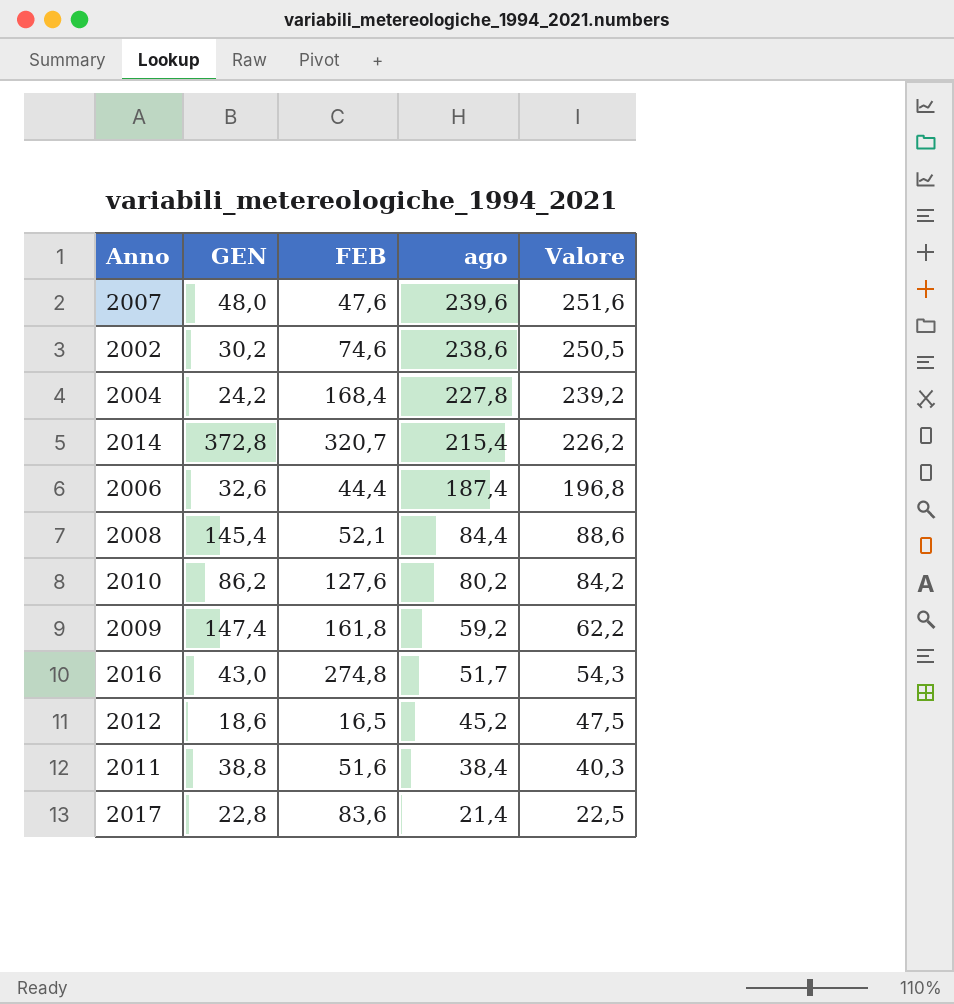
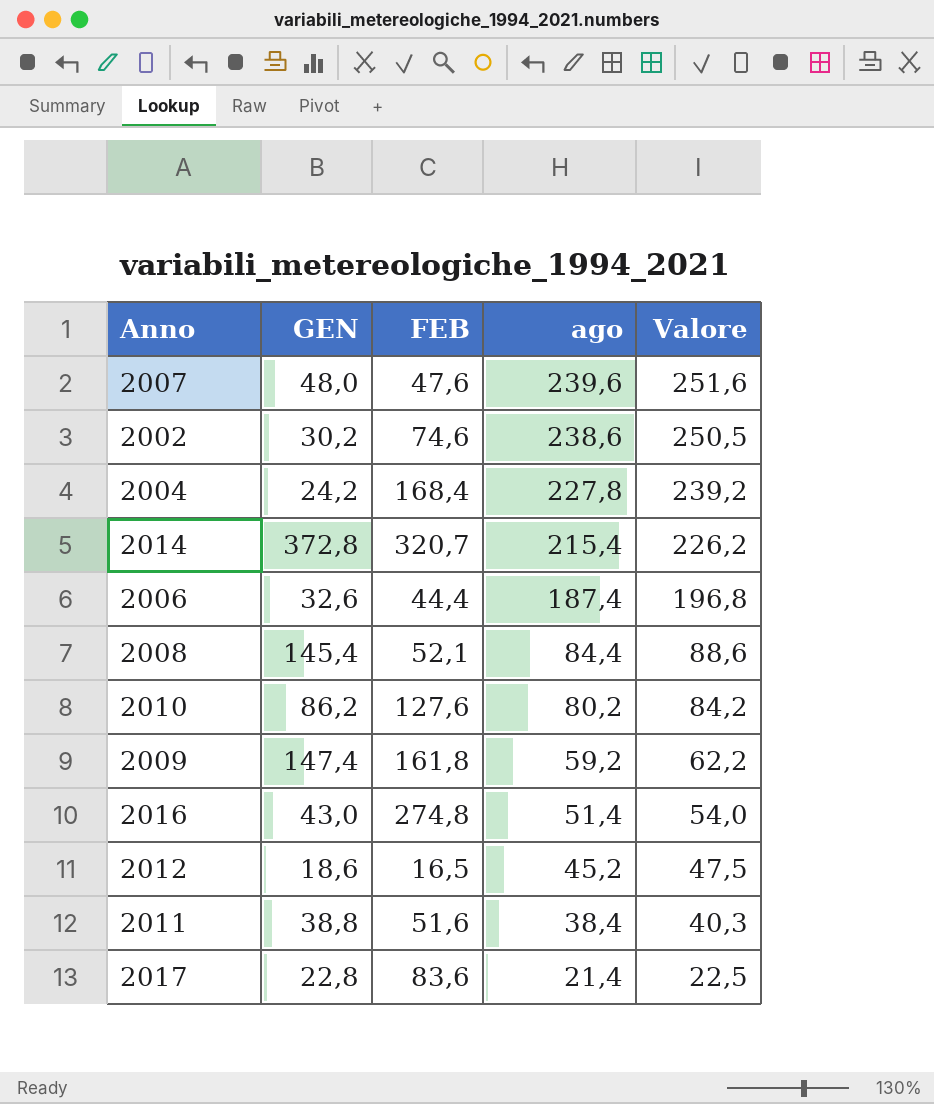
2016 | ago: 51,7 -> 51,4
2016 | Valore: 54,3 -> 54,0

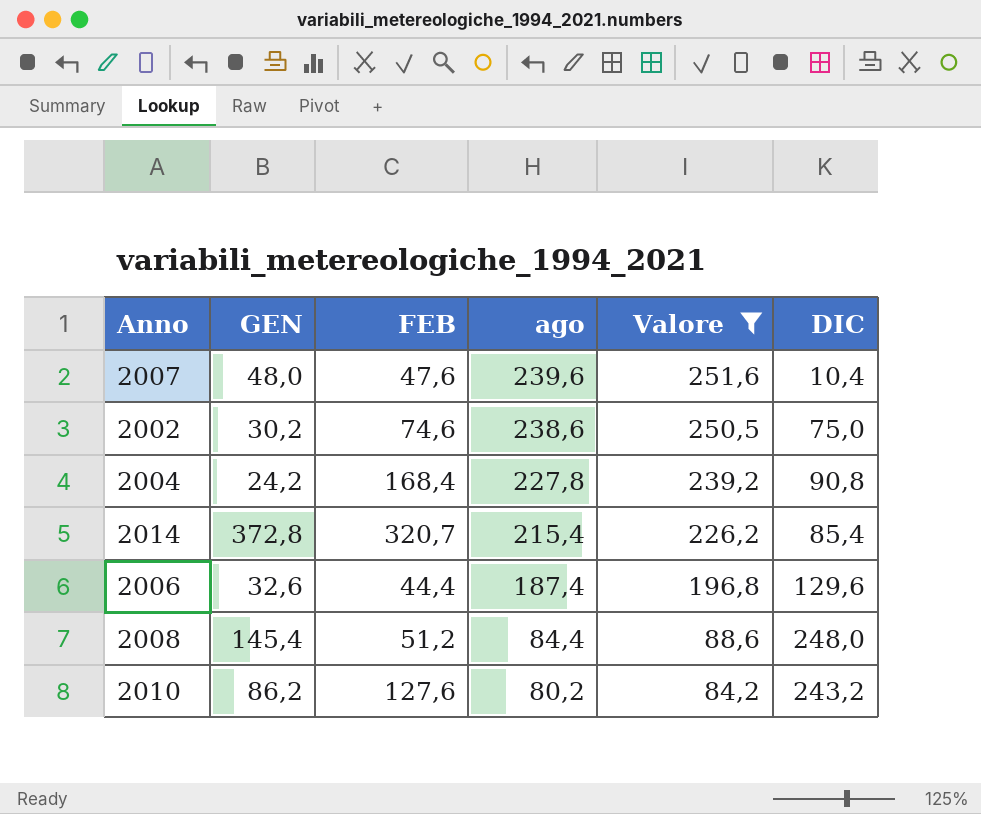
filter: none -> Valore >= 84,2
column DIC | position: none -> 6
2008 | FEB: 52,1 -> 51,2

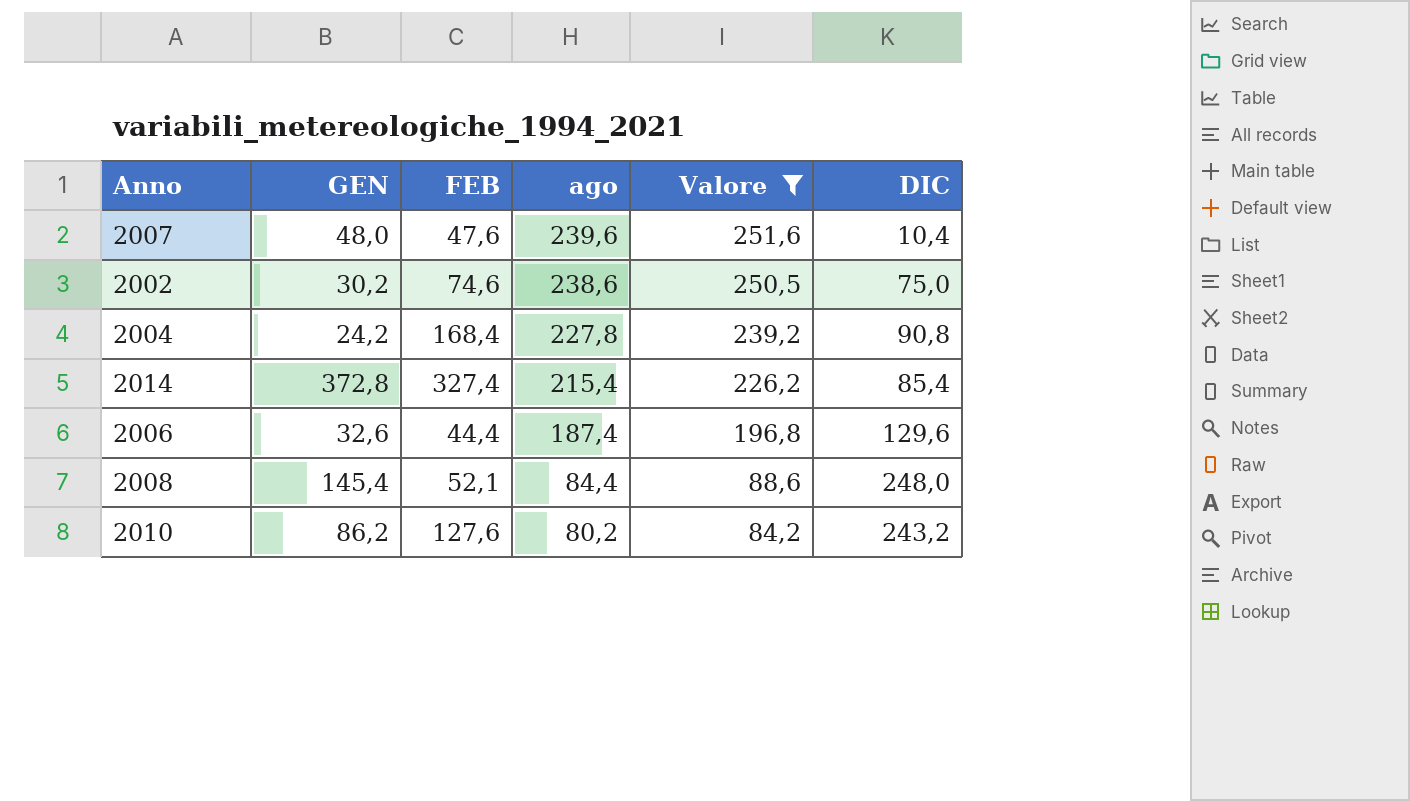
2014 | FEB: 320,7 -> 327,4
2008 | FEB: 51,2 -> 52,1

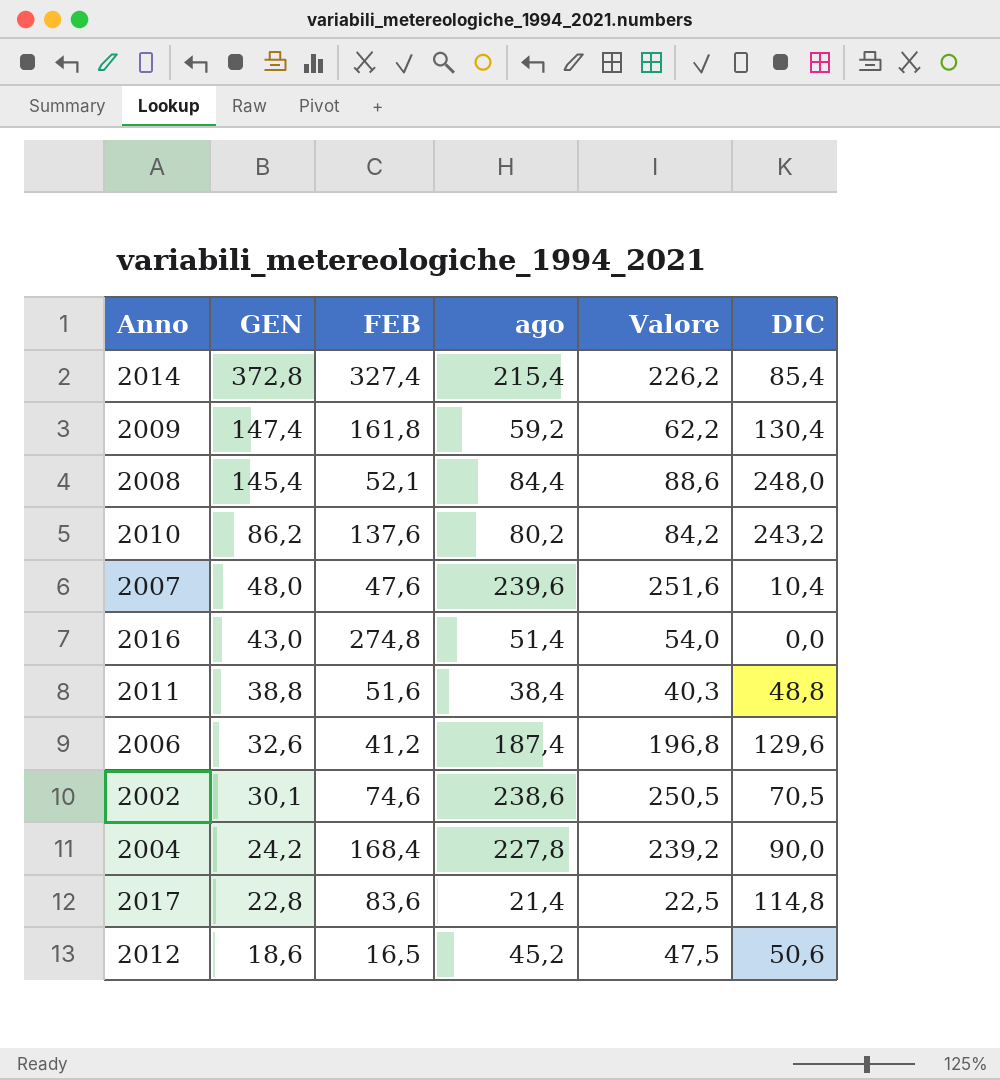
filter: Valore >= 84,2 -> none
row order: ago descending -> GEN descending
2010 | FEB: 127,6 -> 137,6
2006 | FEB: 44,4 -> 41,2
2002 | GEN: 30,2 -> 30,1
2002 | DIC: 75,0 -> 70,5
2004 | DIC: 90,8 -> 90,0

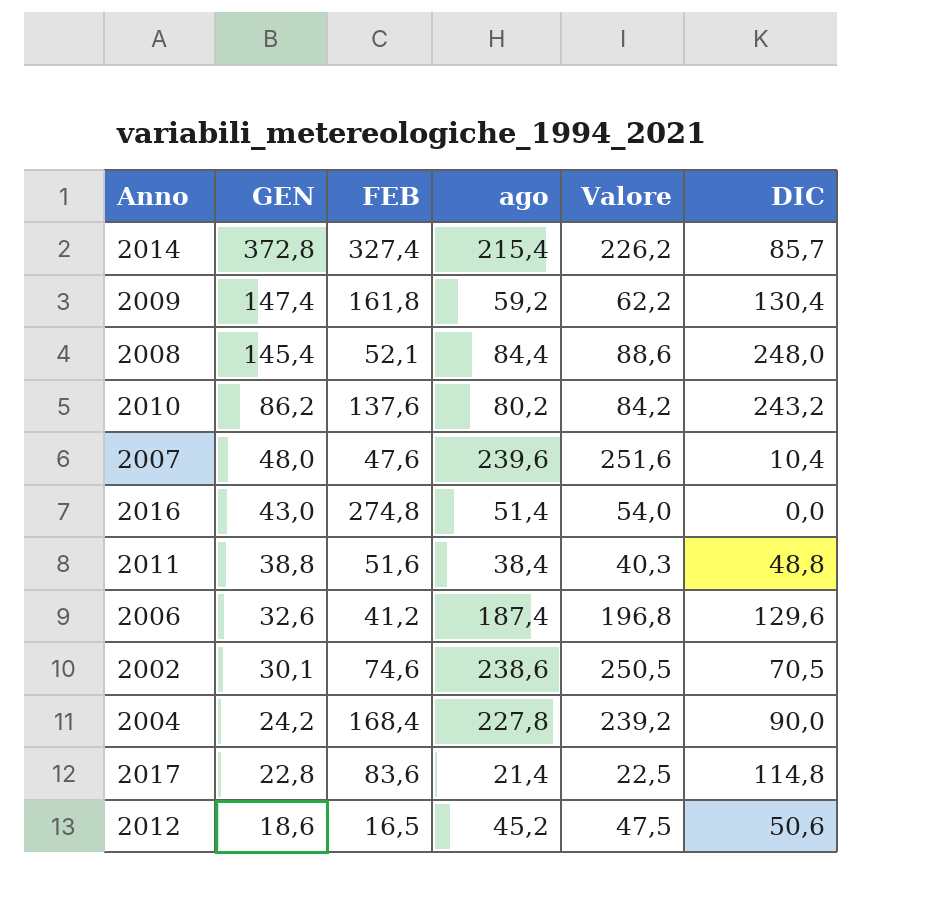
2014 | DIC: 85,4 -> 85,7

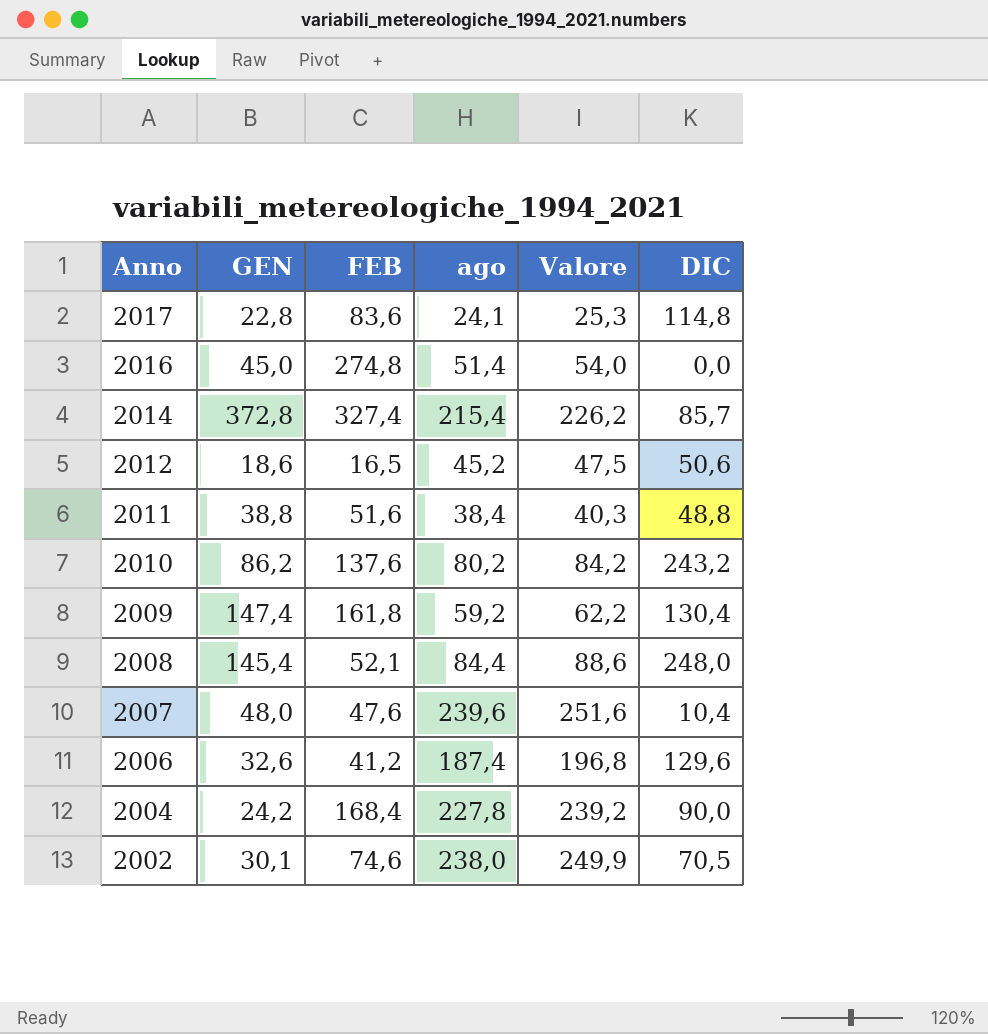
row order: GEN descending -> Anno descending
2017 | ago: 21,4 -> 24,1
2017 | Valore: 22,5 -> 25,3
2016 | GEN: 43,0 -> 45,0
2002 | ago: 238,6 -> 238,0
2002 | Valore: 250,5 -> 249,9

